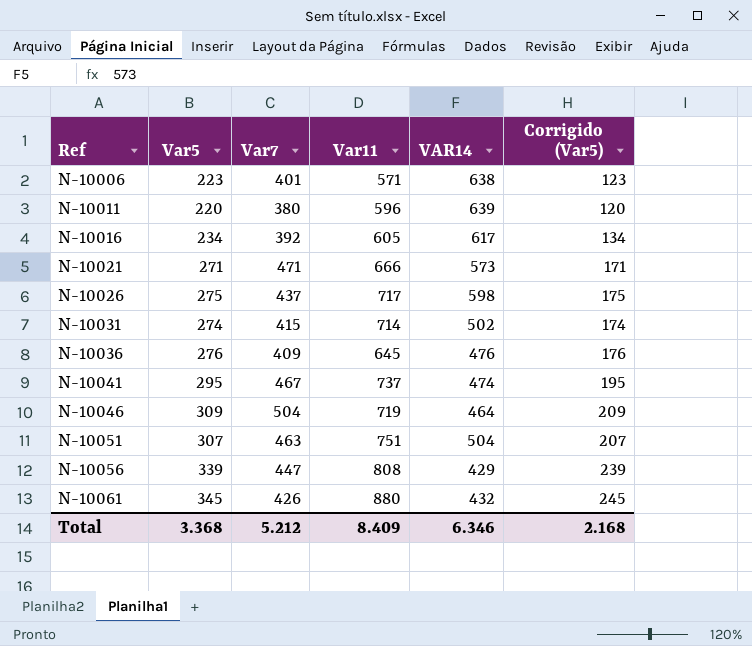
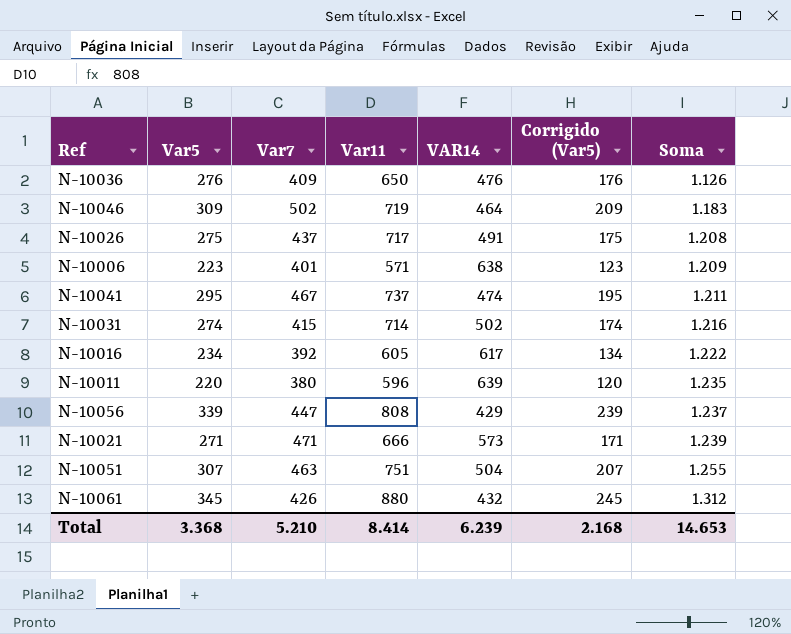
row order: Ref ascending -> Soma ascending
column Soma | formula: none -> [Var11] + [VAR14]
N-10036 | Var11: 645 -> 650
N-10046 | Var7: 504 -> 502
N-10026 | VAR14: 598 -> 491
Total | Var7: 5.212 -> 5.210
Total | Var11: 8.409 -> 8.414
Total | VAR14: 6.346 -> 6.239

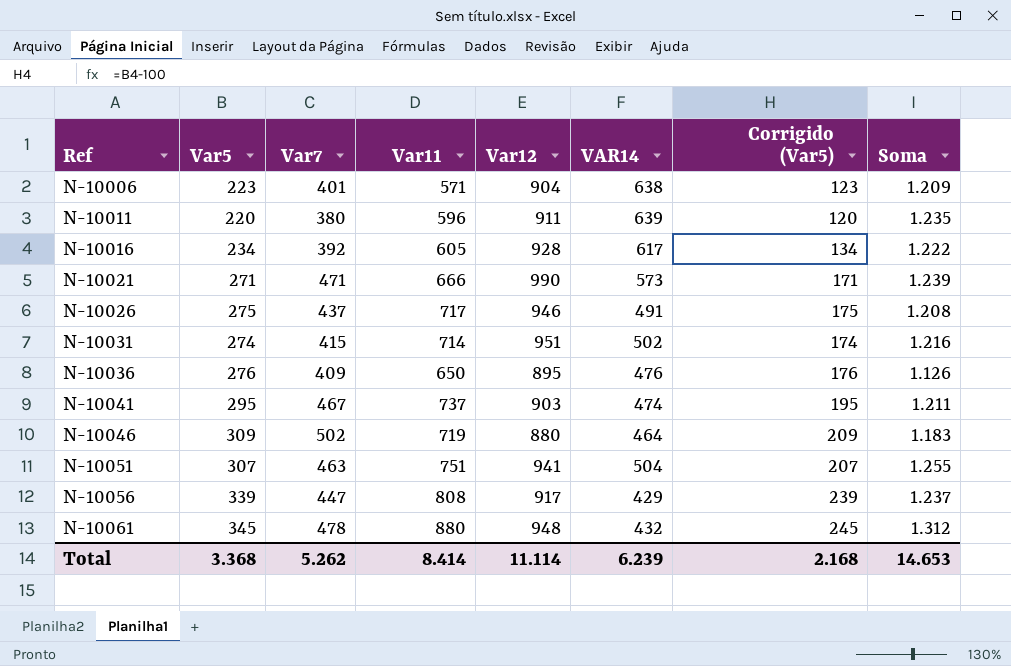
row order: Soma ascending -> Ref ascending
column Var12 | position: none -> 5
N-10061 | Var7: 426 -> 478
Total | Var7: 5.210 -> 5.262

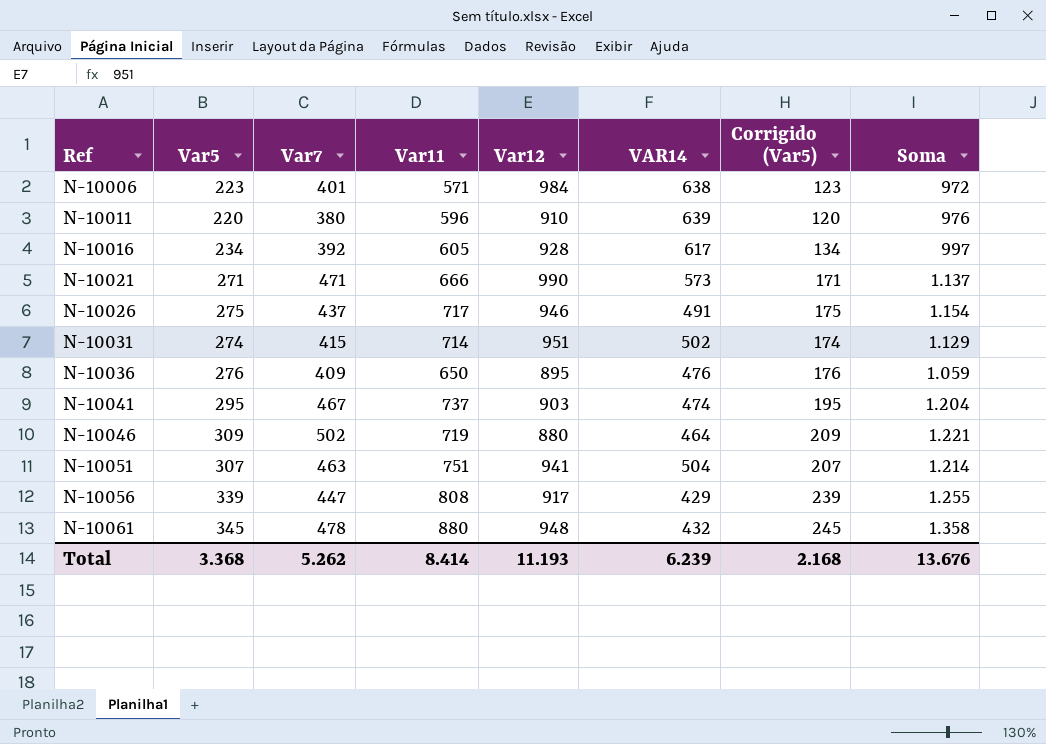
column Soma | formula: [Var11] + [VAR14] -> [Var7] + [Var11]
N-10006 | Var12: 904 -> 984
N-10011 | Var12: 911 -> 910
Total | Var12: 11.114 -> 11.193
Total | Soma: 14.653 -> 13.676

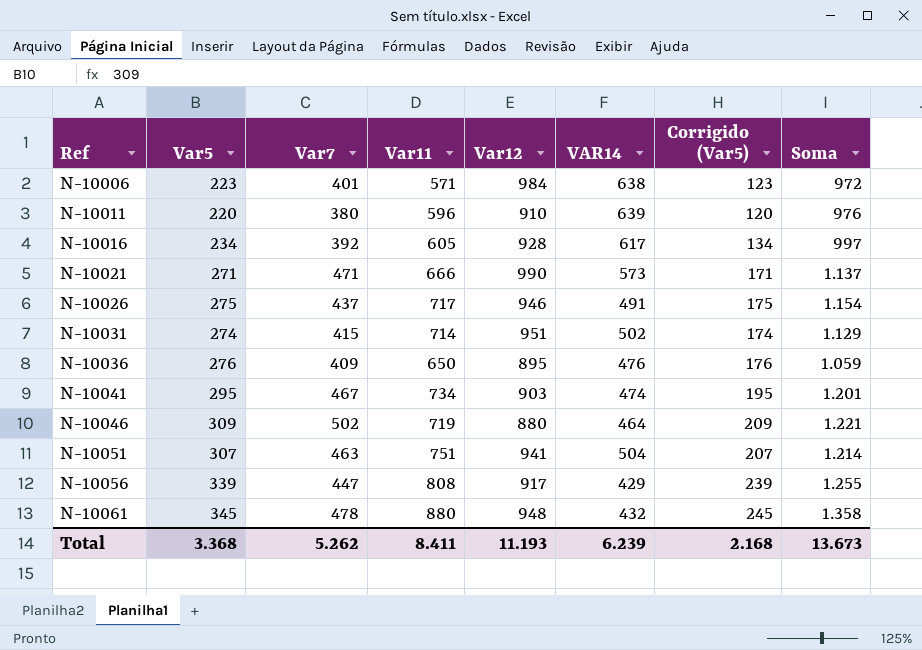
N-10041 | Var11: 737 -> 734
N-10041 | Soma: 1.204 -> 1.201
Total | Var11: 8.414 -> 8.411
Total | Soma: 13.676 -> 13.673

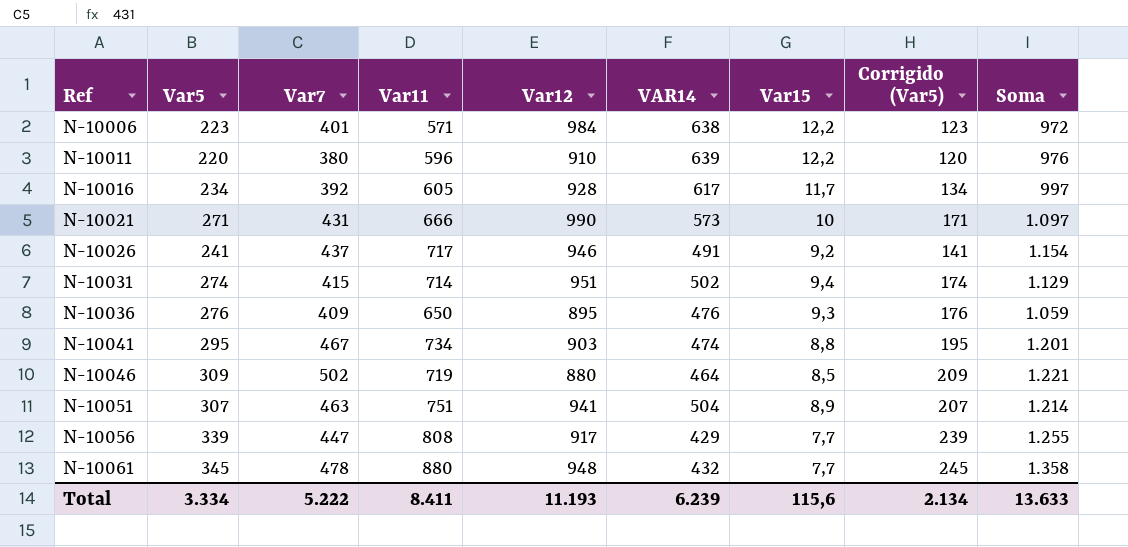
column Var15 | position: none -> 7
N-10021 | Var7: 471 -> 431
N-10021 | Soma: 1.137 -> 1.097
N-10026 | Var5: 275 -> 241
N-10026 | Corrigido (Var5): 175 -> 141
Total | Var5: 3.368 -> 3.334
Total | Var7: 5.262 -> 5.222
Total | Corrigido (Var5): 2.168 -> 2.134
Total | Soma: 13.673 -> 13.633

